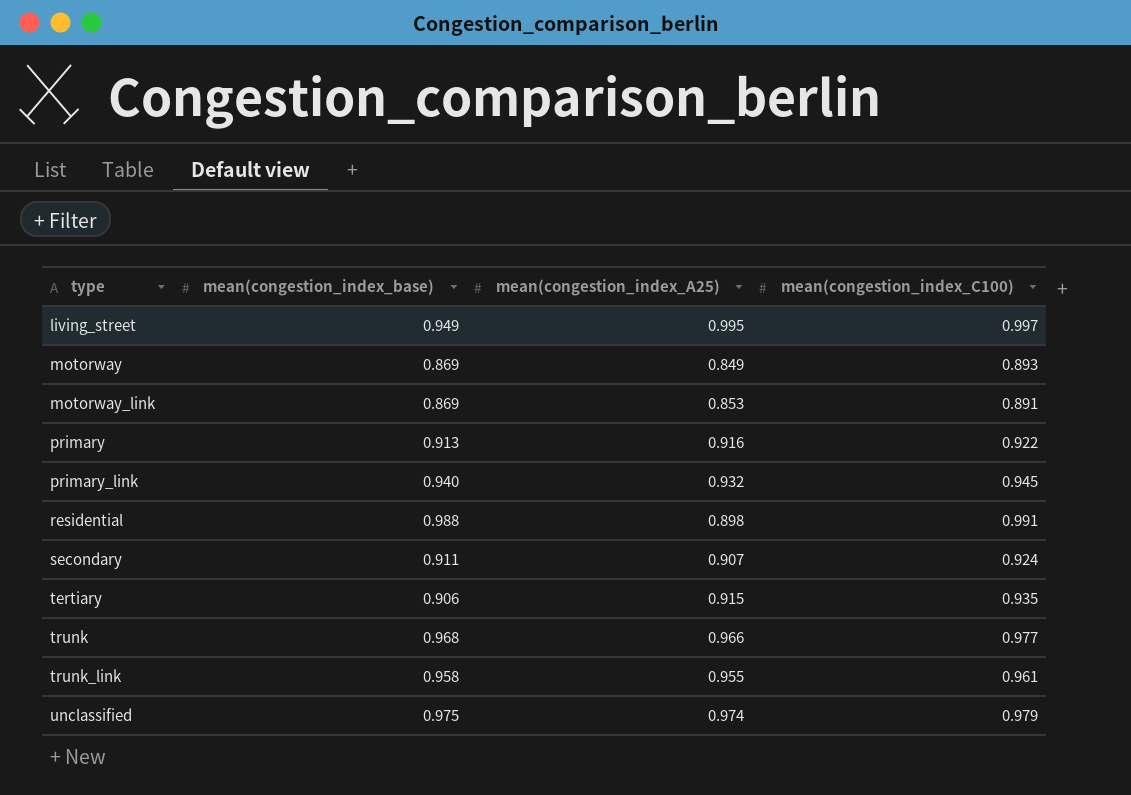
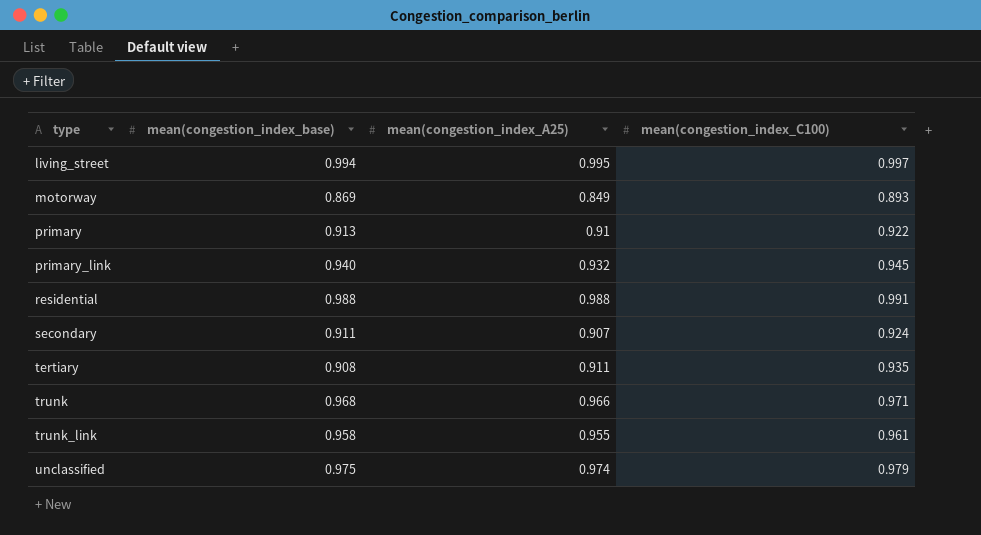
row motorway_link: 0.869 | 0.853 | 0.891 -> none
living_street | mean(congestion_index_base): 0.949 -> 0.994
primary | mean(congestion_index_A25): 0.916 -> 0.91
residential | mean(congestion_index_A25): 0.898 -> 0.988
tertiary | mean(congestion_index_base): 0.906 -> 0.908
tertiary | mean(congestion_index_A25): 0.915 -> 0.911
trunk | mean(congestion_index_C100): 0.977 -> 0.971

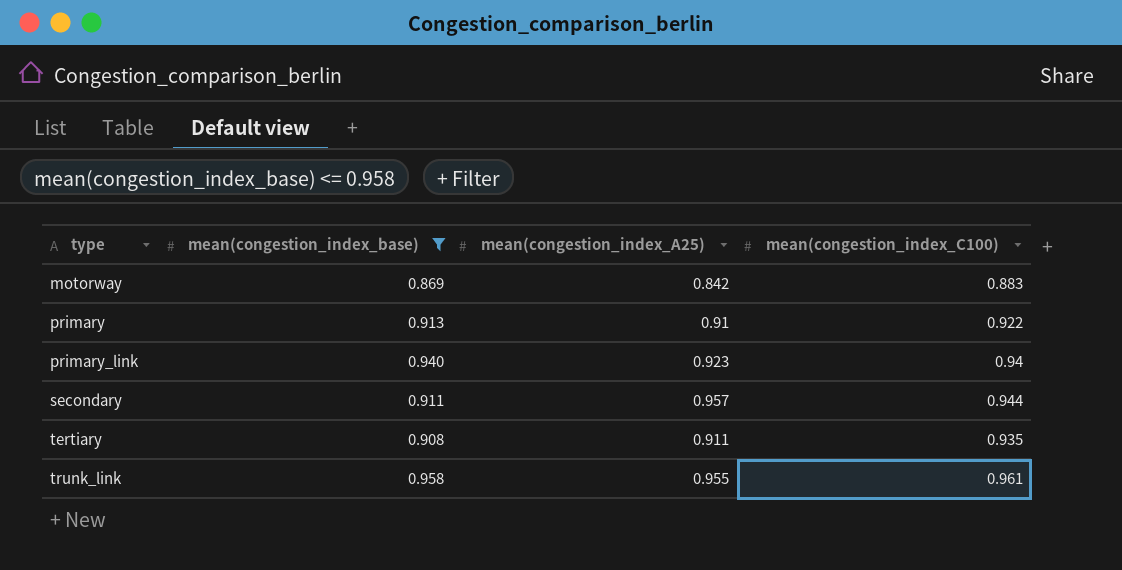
filter: none -> mean(congestion_index_base) <= 0.958
motorway | mean(congestion_index_A25): 0.849 -> 0.842
motorway | mean(congestion_index_C100): 0.893 -> 0.883
primary_link | mean(congestion_index_A25): 0.932 -> 0.923
primary_link | mean(congestion_index_C100): 0.945 -> 0.94
secondary | mean(congestion_index_A25): 0.907 -> 0.957
secondary | mean(congestion_index_C100): 0.924 -> 0.944

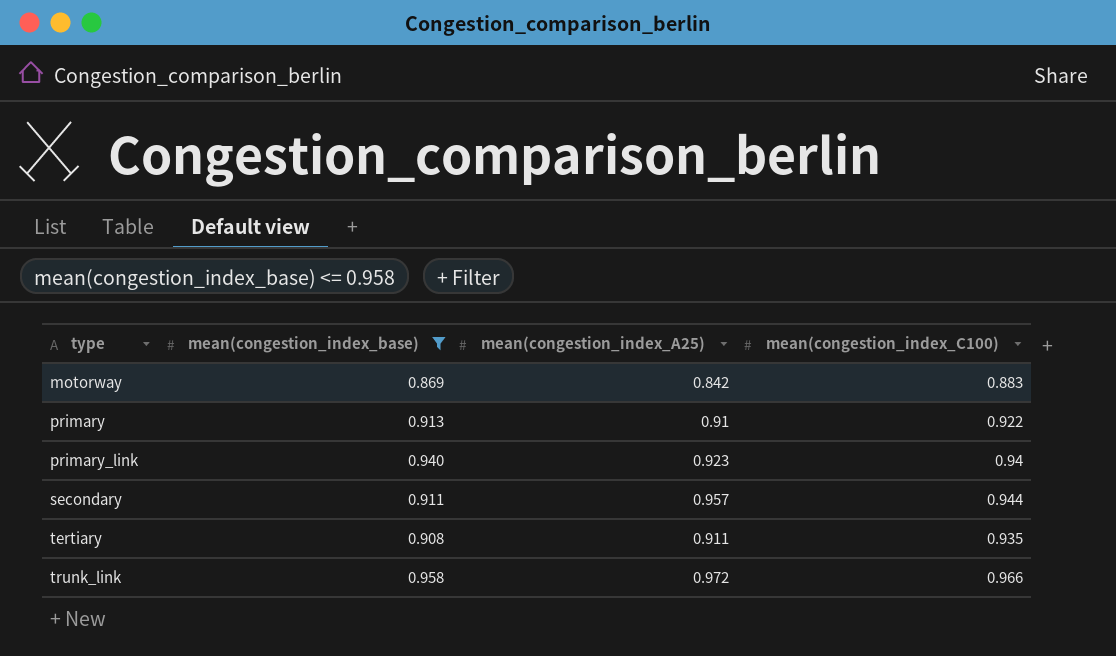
trunk_link | mean(congestion_index_A25): 0.955 -> 0.972
trunk_link | mean(congestion_index_C100): 0.961 -> 0.966

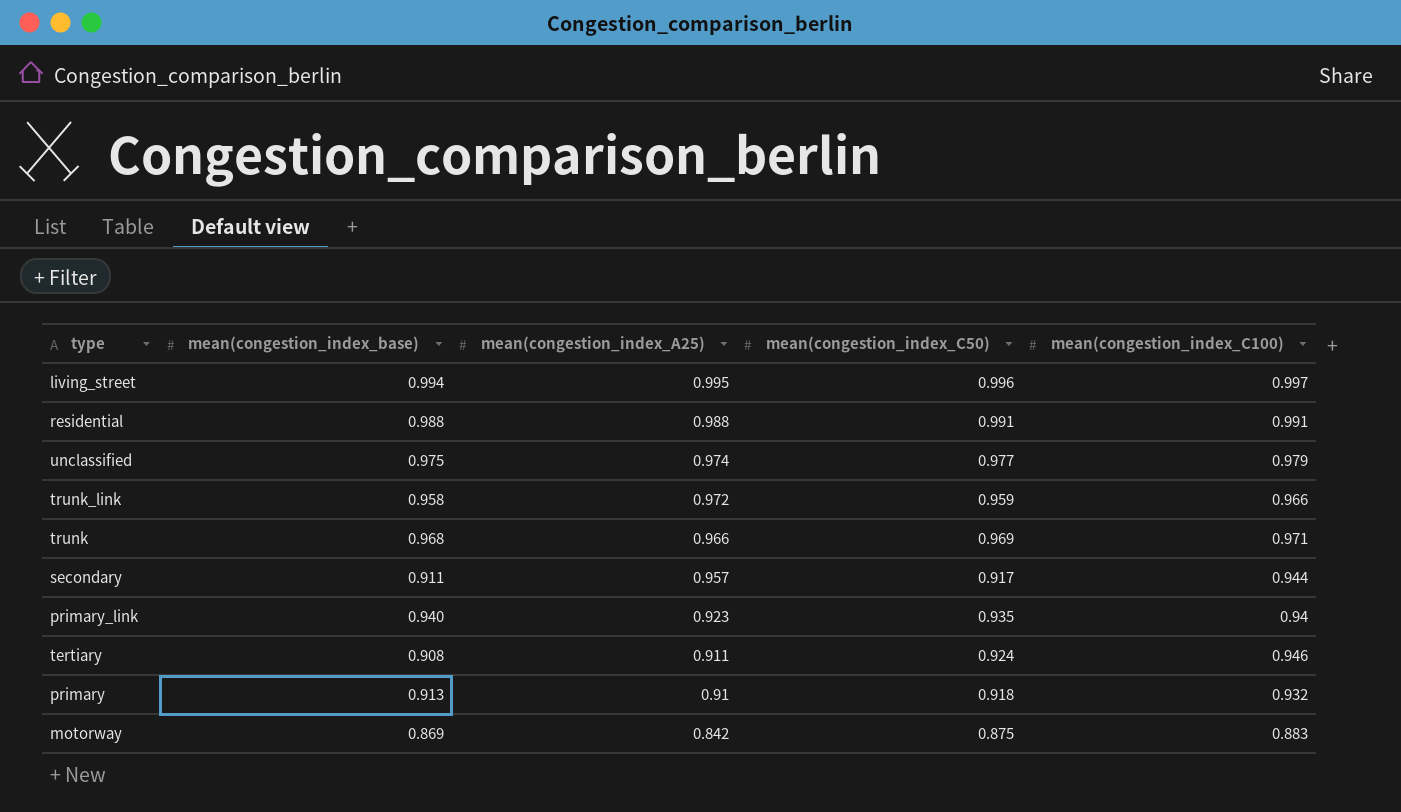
filter: mean(congestion_index_base) <= 0.958 -> none
row order: type ascending -> mean(congestion_index_A25) descending
column mean(congestion_index_C50) | position: none -> 4
tertiary | mean(congestion_index_C100): 0.935 -> 0.946
primary | mean(congestion_index_C100): 0.922 -> 0.932

